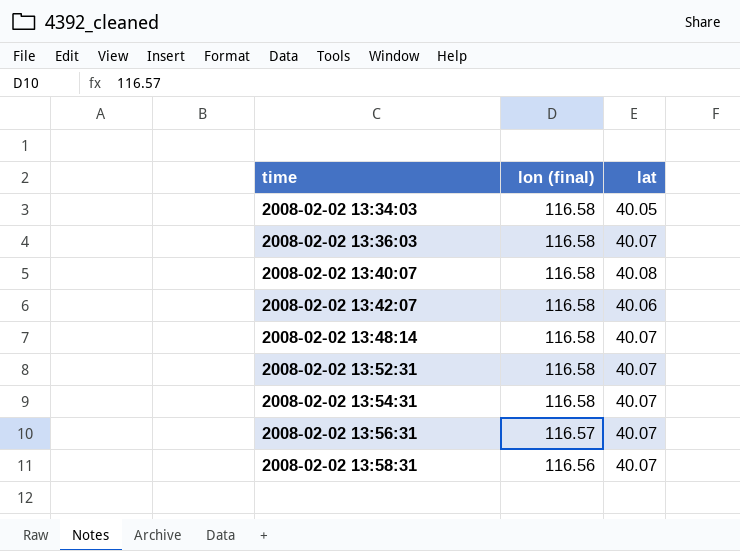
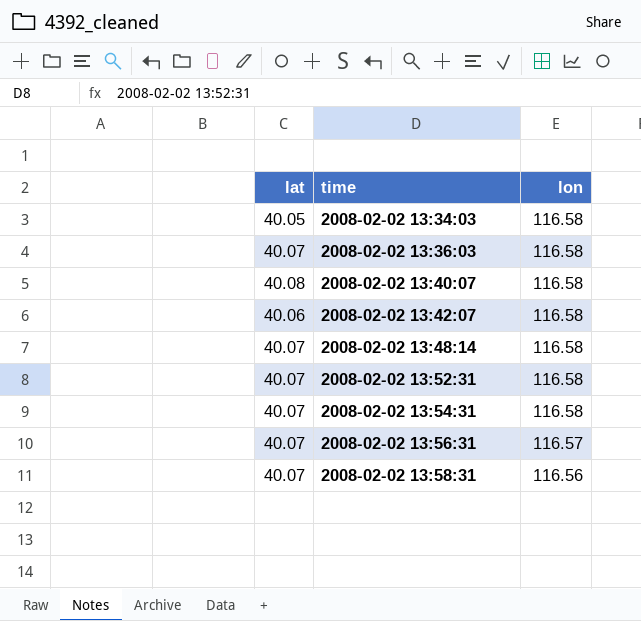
column lat | position: 3 -> 1
column name: lon (final) -> lon

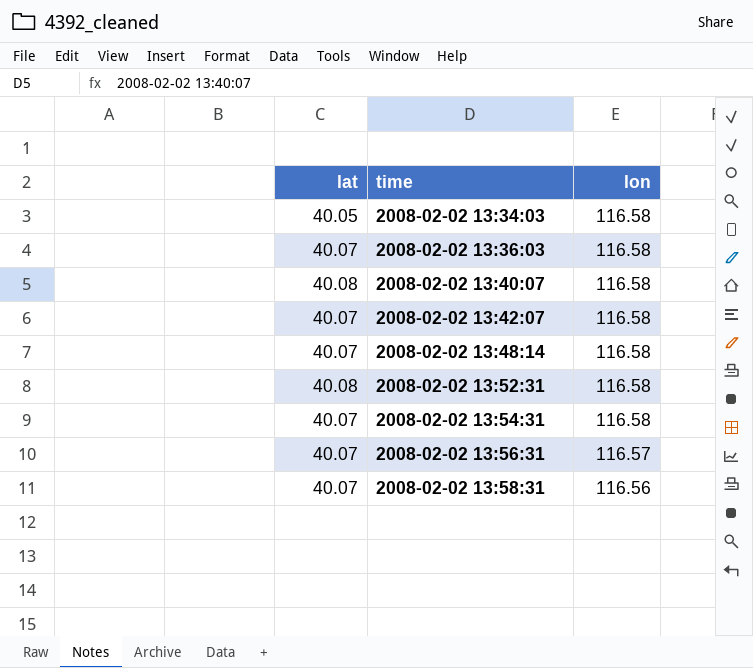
2008-02-02 13:42:07 | lat: 40.06 -> 40.07
2008-02-02 13:52:31 | lat: 40.07 -> 40.08

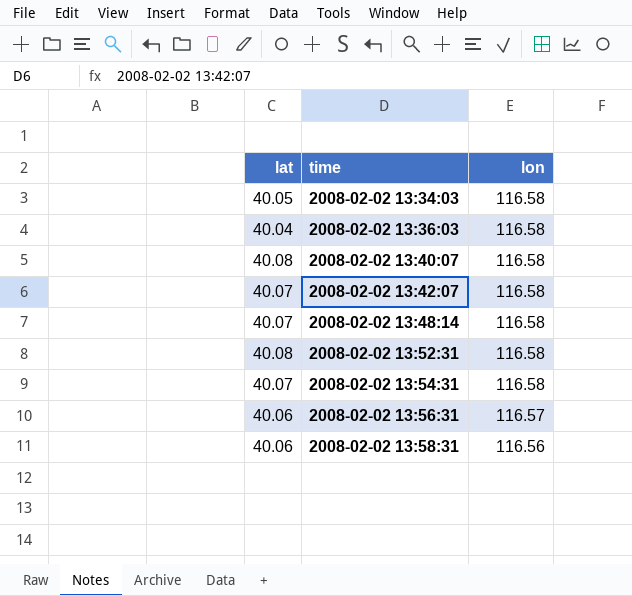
2008-02-02 13:36:03 | lat: 40.07 -> 40.04
2008-02-02 13:56:31 | lat: 40.07 -> 40.06
2008-02-02 13:58:31 | lat: 40.07 -> 40.06

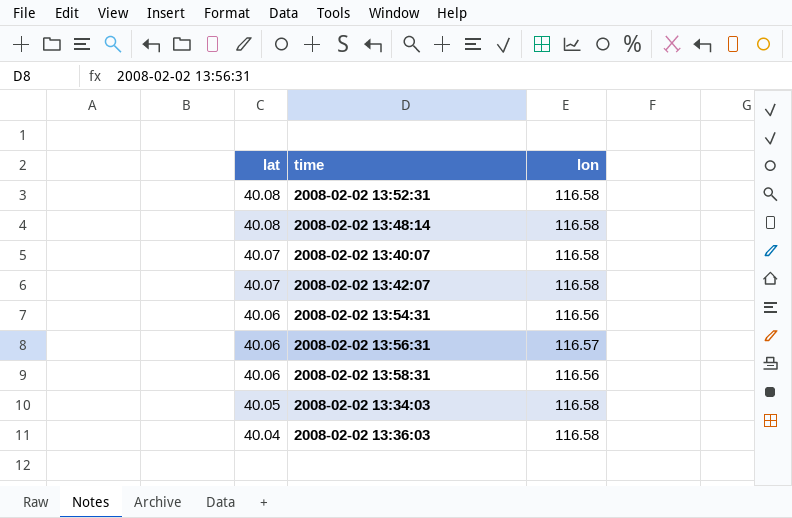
row order: time ascending -> lat descending
2008-02-02 13:48:14 | lat: 40.07 -> 40.08
2008-02-02 13:40:07 | lat: 40.08 -> 40.07
2008-02-02 13:54:31 | lat: 40.07 -> 40.06
2008-02-02 13:54:31 | lon: 116.58 -> 116.56

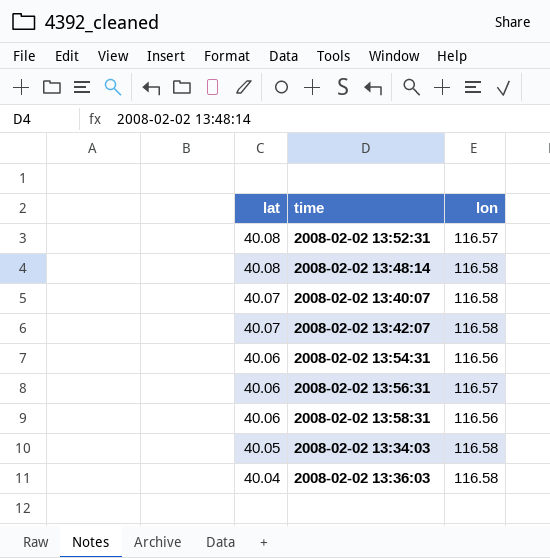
2008-02-02 13:52:31 | lon: 116.58 -> 116.57

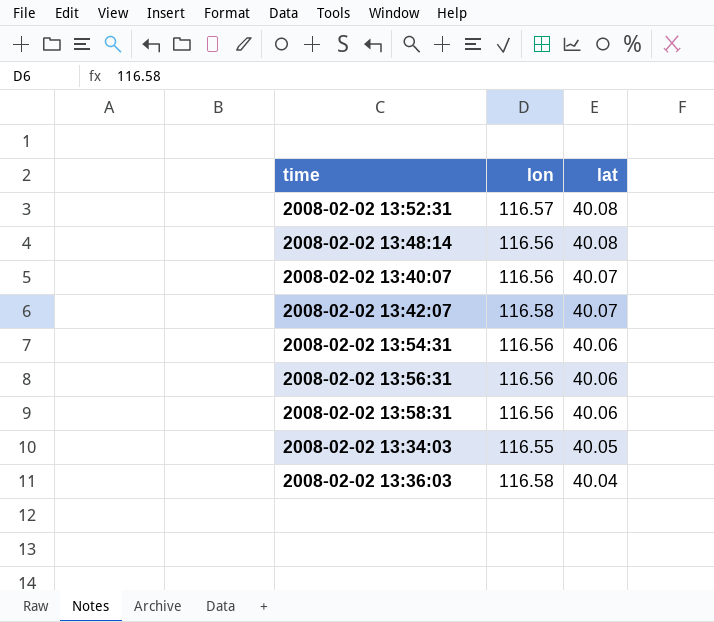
column lat | position: 1 -> 3
2008-02-02 13:48:14 | lon: 116.58 -> 116.56
2008-02-02 13:40:07 | lon: 116.58 -> 116.56
2008-02-02 13:56:31 | lon: 116.57 -> 116.56
2008-02-02 13:34:03 | lon: 116.58 -> 116.55

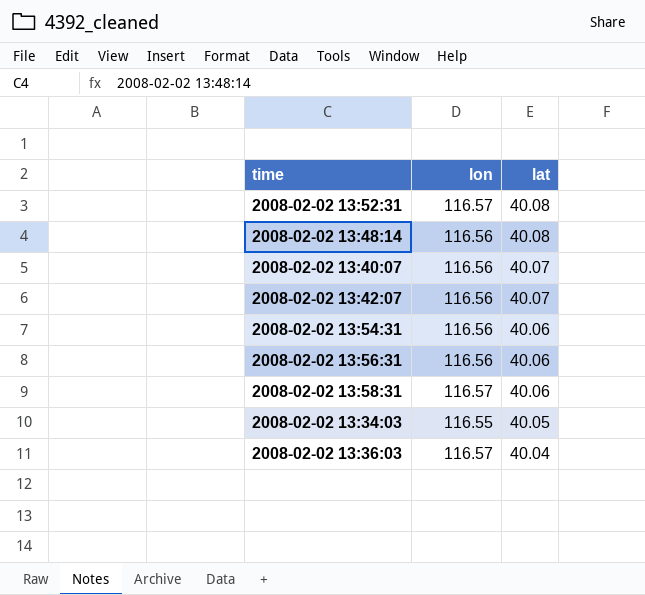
2008-02-02 13:42:07 | lon: 116.58 -> 116.56
2008-02-02 13:58:31 | lon: 116.56 -> 116.57
2008-02-02 13:36:03 | lon: 116.58 -> 116.57

